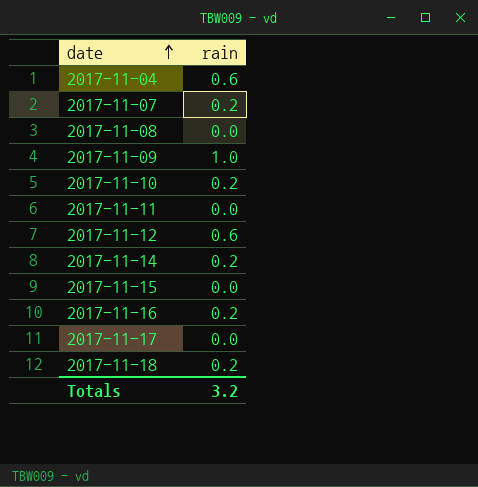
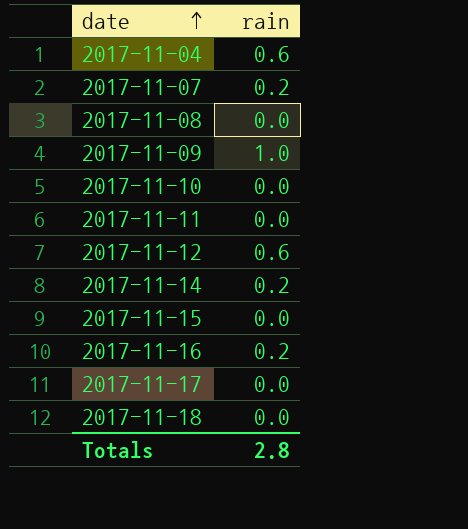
2017-11-10 | rain: 0.2 -> 0.0
2017-11-18 | rain: 0.2 -> 0.0
Totals | rain: 3.2 -> 2.8

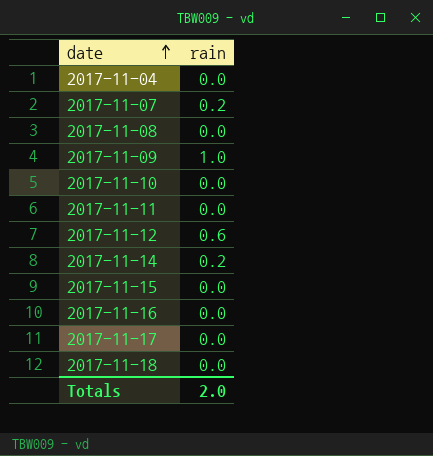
2017-11-04 | rain: 0.6 -> 0.0
2017-11-16 | rain: 0.2 -> 0.0
Totals | rain: 2.8 -> 2.0

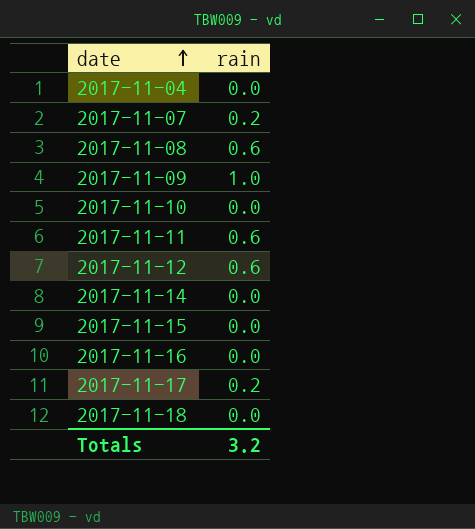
2017-11-08 | rain: 0.0 -> 0.6
2017-11-11 | rain: 0.0 -> 0.6
2017-11-14 | rain: 0.2 -> 0.0
2017-11-17 | rain: 0.0 -> 0.2
Totals | rain: 2.0 -> 3.2

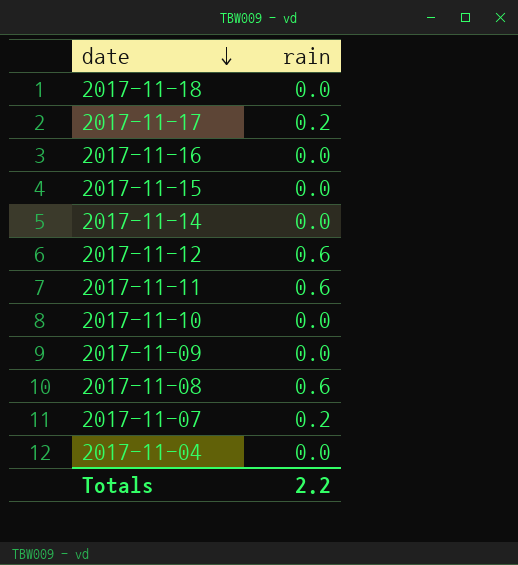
row order: date ascending -> date descending
2017-11-09 | rain: 1.0 -> 0.0
Totals | rain: 3.2 -> 2.2

